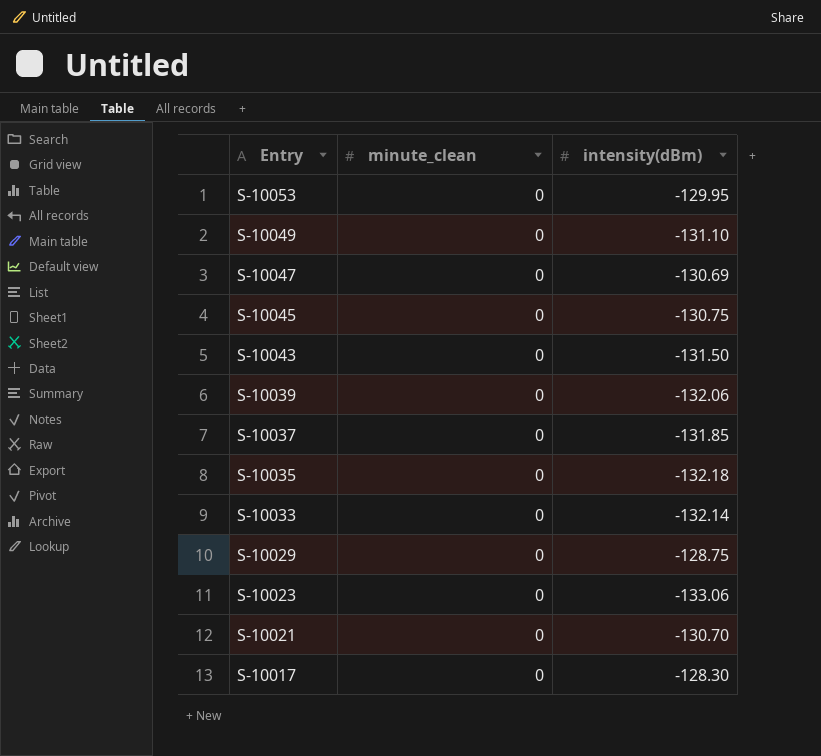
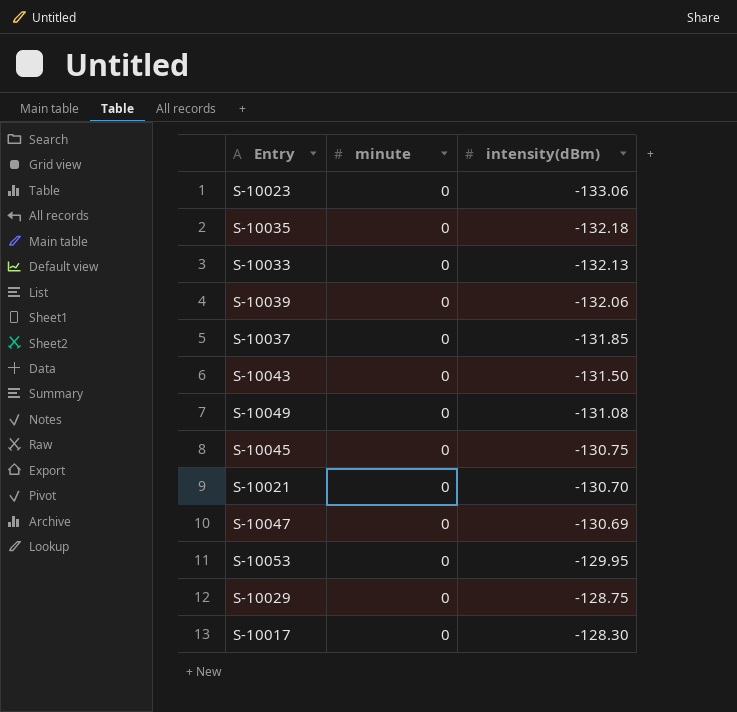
row order: Entry descending -> intensity(dBm) ascending
column name: minute_clean -> minute
S-10033 | intensity(dBm): -132.14 -> -132.13
S-10049 | intensity(dBm): -131.10 -> -131.08

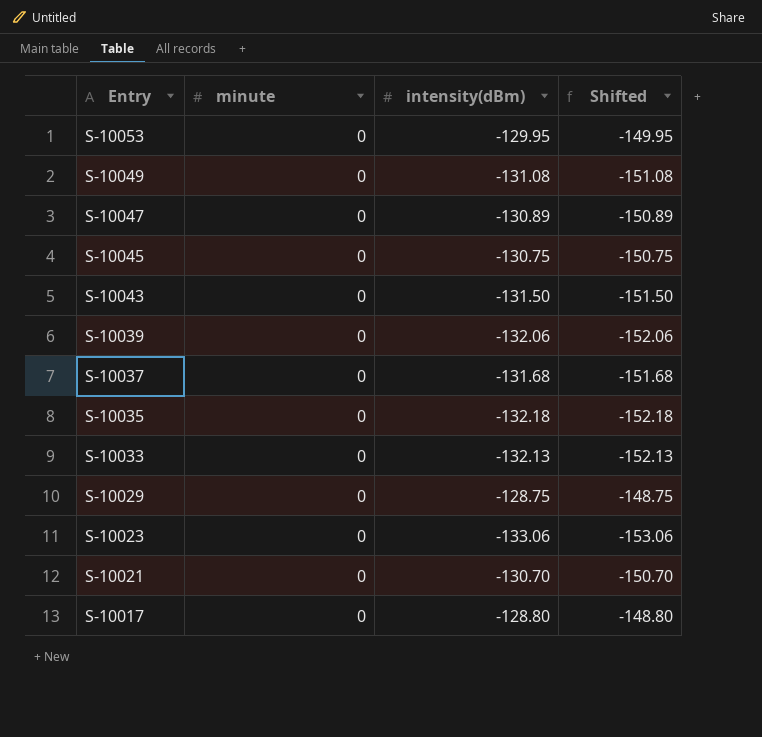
row order: intensity(dBm) ascending -> Entry descending
column Shifted | formula: none -> [intensity(dBm)] - 20
S-10047 | intensity(dBm): -130.69 -> -130.89
S-10037 | intensity(dBm): -131.85 -> -131.68
S-10017 | intensity(dBm): -128.30 -> -128.80

